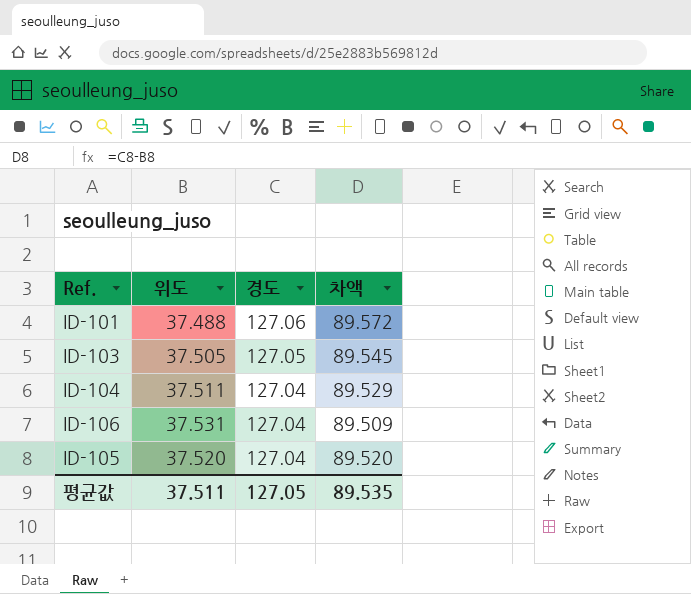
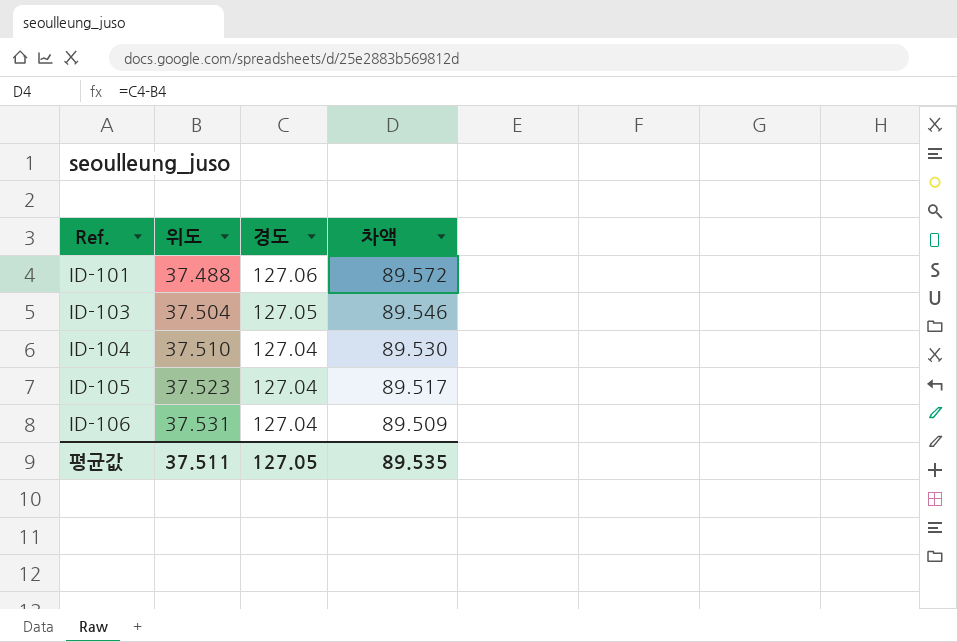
row order: 경도 descending -> Ref. ascending
ID-103 | 위도: 37.505 -> 37.504
ID-103 | 차액: 89.545 -> 89.546
ID-104 | 위도: 37.511 -> 37.510
ID-104 | 차액: 89.529 -> 89.530
ID-105 | 위도: 37.520 -> 37.523
ID-105 | 차액: 89.520 -> 89.517

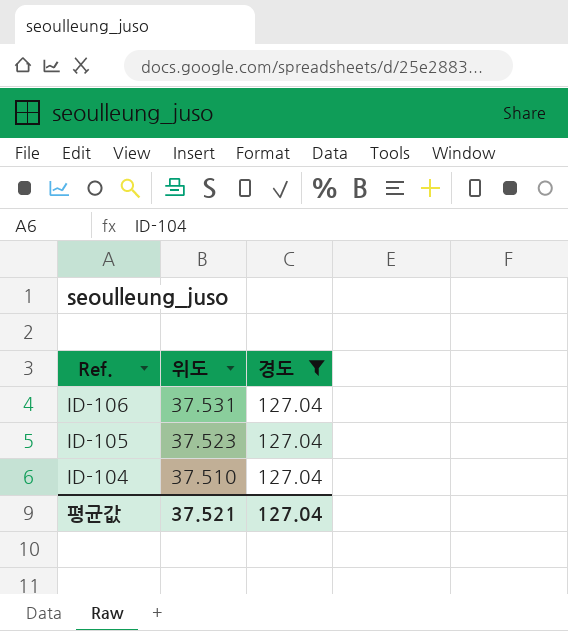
filter: none -> 경도 = 127.04
row order: Ref. ascending -> Ref. descending
column 차액 | formula: [경도] - [위도] -> none
평균값 | 위도: 37.511 -> 37.521
평균값 | 경도: 127.05 -> 127.04

